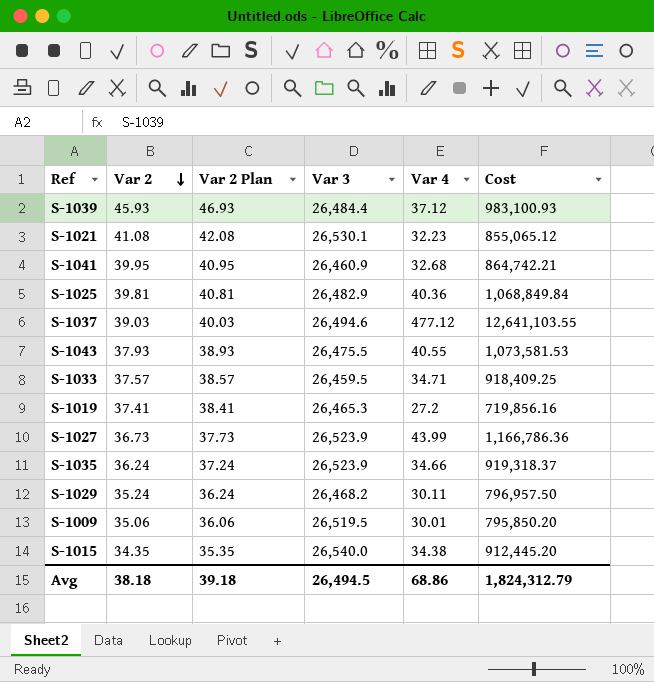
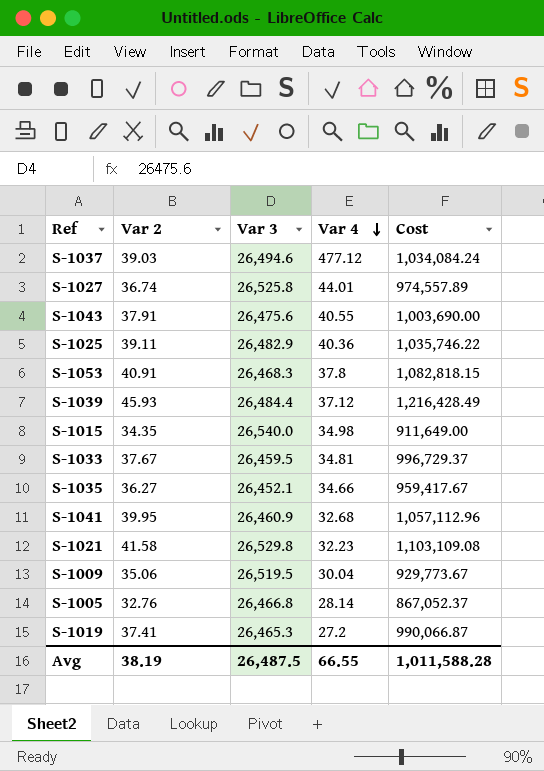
row order: Var 2 descending -> Var 4 descending
column Var 2 Plan | formula: [Var 2] + 1 -> none
column Cost | formula: [Var 3] * [Var 4] -> [Var 2] * [Var 3]
row S-1029: 35.24 | 36.24 | 26,468.2 | 30.11 | 796,957.50 -> none
S-1027 | Var 2: 36.73 -> 36.74
S-1027 | Var 3: 26,523.9 -> 26,525.8
S-1027 | Var 4: 43.99 -> 44.01
S-1043 | Var 2: 37.93 -> 37.91
S-1043 | Var 3: 26,475.5 -> 26,475.6
S-1025 | Var 2: 39.81 -> 39.11
row S-1053: none -> 40.91 | 26,468.3 | 37.8 | 1,082,818.15
S-1015 | Var 4: 34.38 -> 34.98
S-1033 | Var 2: 37.57 -> 37.67
S-1033 | Var 4: 34.71 -> 34.81
S-1035 | Var 2: 36.24 -> 36.27
S-1035 | Var 3: 26,523.9 -> 26,452.1
S-1021 | Var 2: 41.08 -> 41.58
S-1021 | Var 3: 26,530.1 -> 26,529.8
S-1009 | Var 4: 30.01 -> 30.04
row S-1005: none -> 32.76 | 26,466.8 | 28.14 | 867,052.37
Avg | Var 2: 38.18 -> 38.19
Avg | Var 3: 26,494.5 -> 26,487.5
Avg | Var 4: 68.86 -> 66.55
Avg | Cost: 1,824,312.79 -> 1,011,588.28

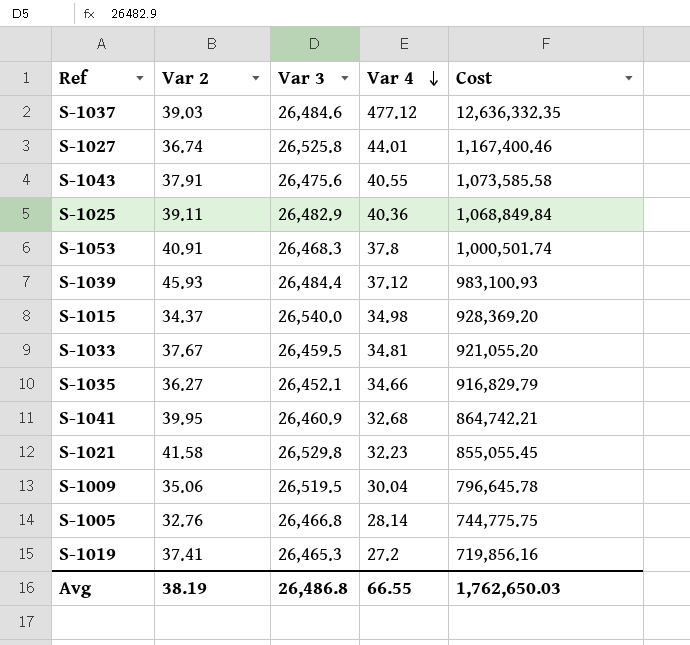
column Cost | formula: [Var 2] * [Var 3] -> [Var 3] * [Var 4]
S-1037 | Var 3: 26,494.6 -> 26,484.6
S-1015 | Var 2: 34.35 -> 34.37
Avg | Var 3: 26,487.5 -> 26,486.8
Avg | Cost: 1,011,588.28 -> 1,762,650.03

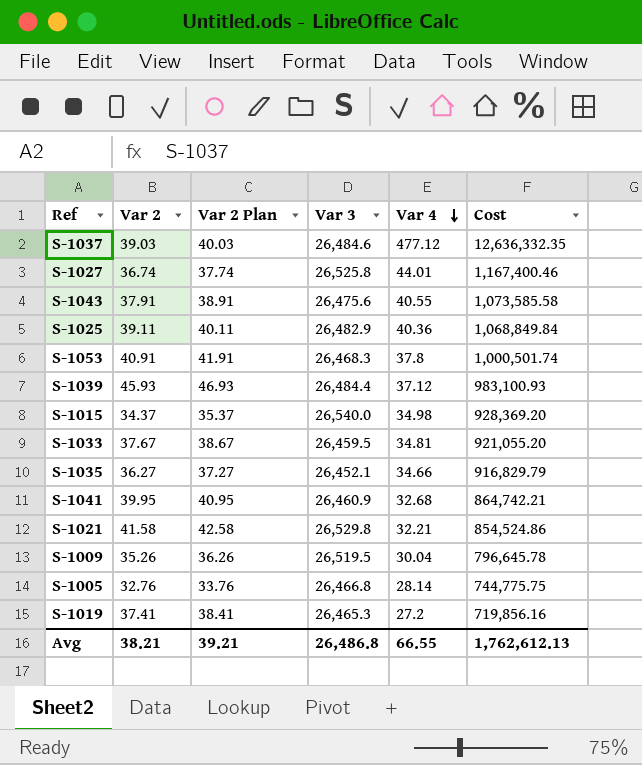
column Var 2 Plan | formula: none -> [Var 2] + 1
S-1021 | Var 4: 32.23 -> 32.21
S-1021 | Cost: 855,055.45 -> 854,524.86
S-1009 | Var 2: 35.06 -> 35.26
Avg | Var 2: 38.19 -> 38.21
Avg | Cost: 1,762,650.03 -> 1,762,612.13

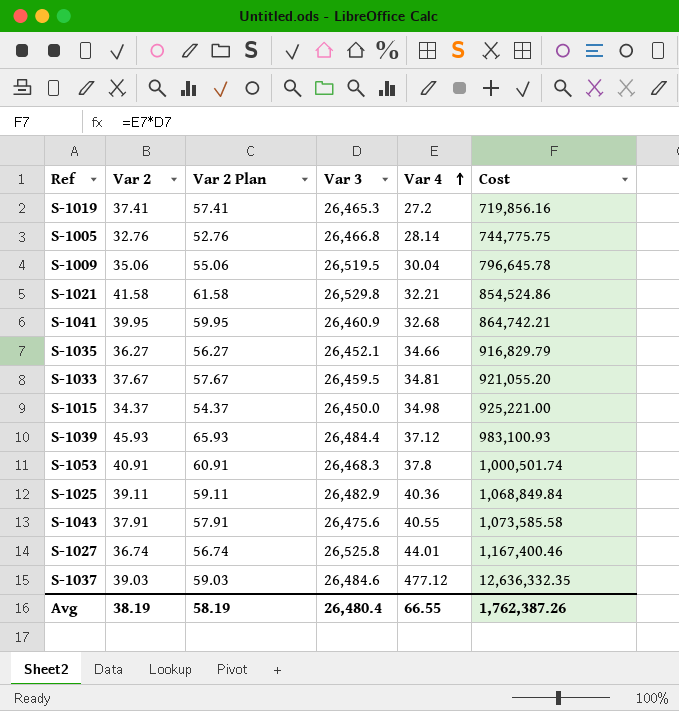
row order: Var 4 descending -> Var 4 ascending
column Var 2 Plan | formula: [Var 2] + 1 -> [Var 2] + 20
S-1009 | Var 2: 35.26 -> 35.06
S-1015 | Var 3: 26,540.0 -> 26,450.0
S-1015 | Cost: 928,369.20 -> 925,221.00
Avg | Var 2: 38.21 -> 38.19
Avg | Var 2 Plan: 39.21 -> 58.19
Avg | Var 3: 26,486.8 -> 26,480.4
Avg | Cost: 1,762,612.13 -> 1,762,387.26

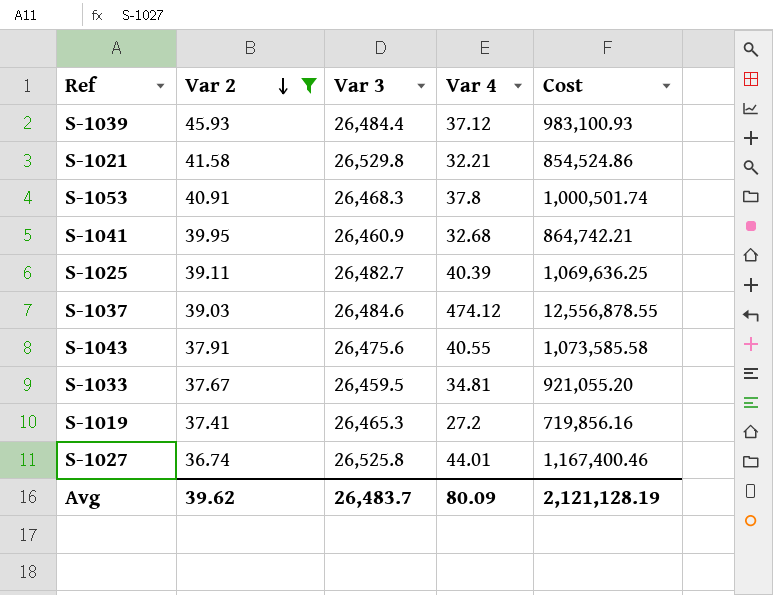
filter: none -> Var 2 >= 36.74
row order: Var 4 ascending -> Var 2 descending
column Var 2 Plan | formula: [Var 2] + 20 -> none
S-1025 | Var 3: 26,482.9 -> 26,482.7
S-1025 | Var 4: 40.36 -> 40.39
S-1025 | Cost: 1,068,849.84 -> 1,069,636.25
S-1037 | Var 4: 477.12 -> 474.12
S-1037 | Cost: 12,636,332.35 -> 12,556,878.55
Avg | Var 2: 38.19 -> 39.62
Avg | Var 3: 26,480.4 -> 26,483.7
Avg | Var 4: 66.55 -> 80.09
Avg | Cost: 1,762,387.26 -> 2,121,128.19

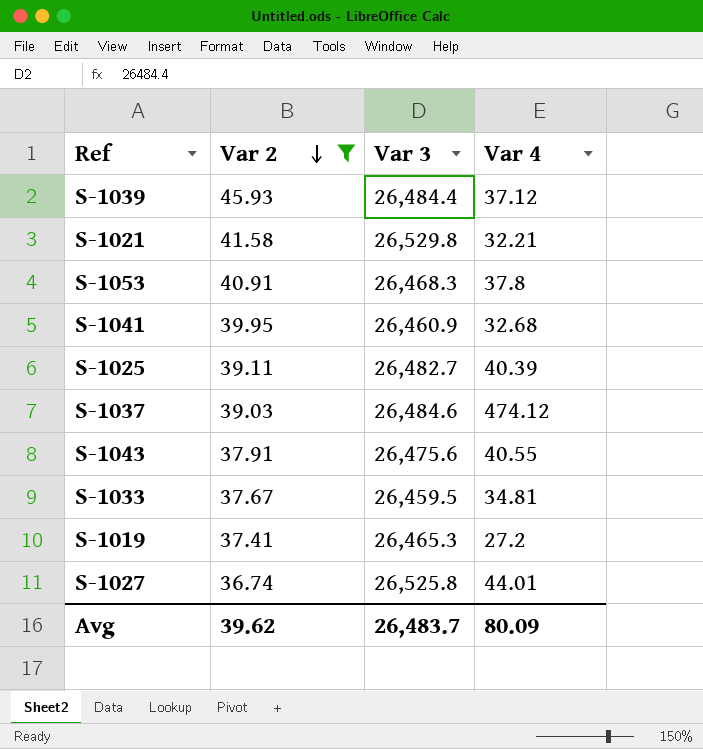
column Cost | formula: [Var 3] * [Var 4] -> none

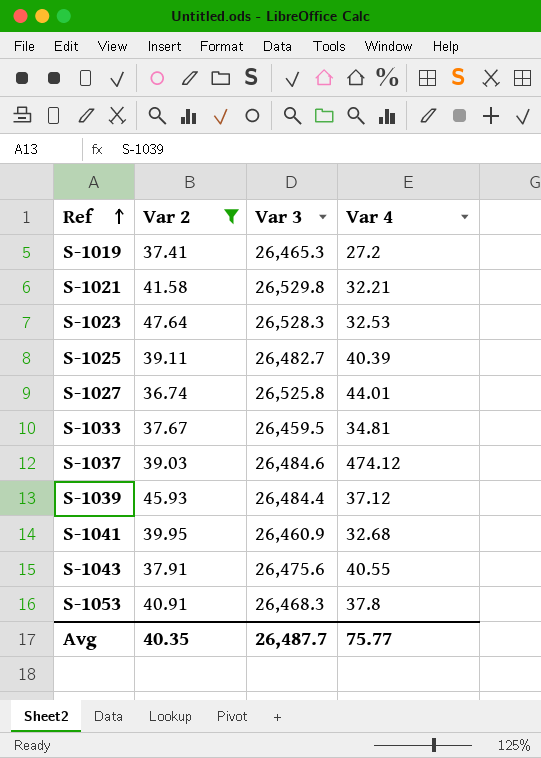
row order: Var 2 descending -> Ref ascending
row S-1023: none -> 47.64 | 26,528.3 | 32.53
Avg | Var 2: 39.62 -> 40.35
Avg | Var 3: 26,483.7 -> 26,487.7
Avg | Var 4: 80.09 -> 75.77

